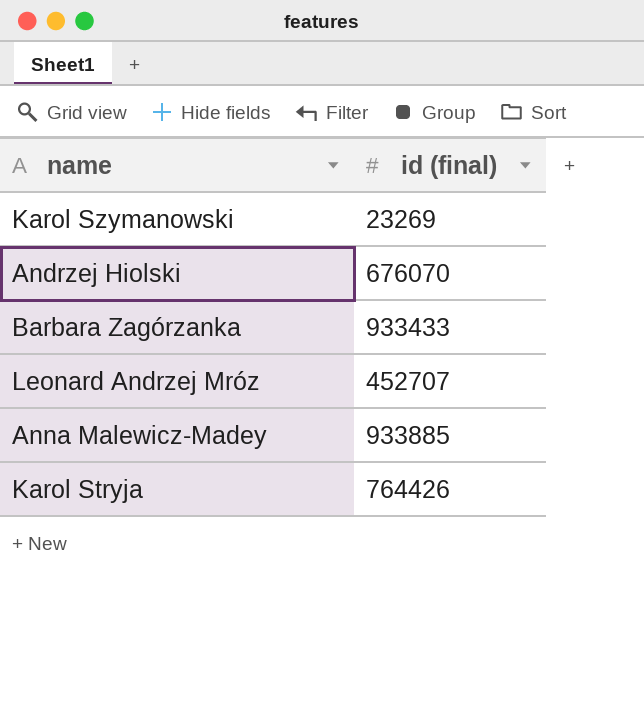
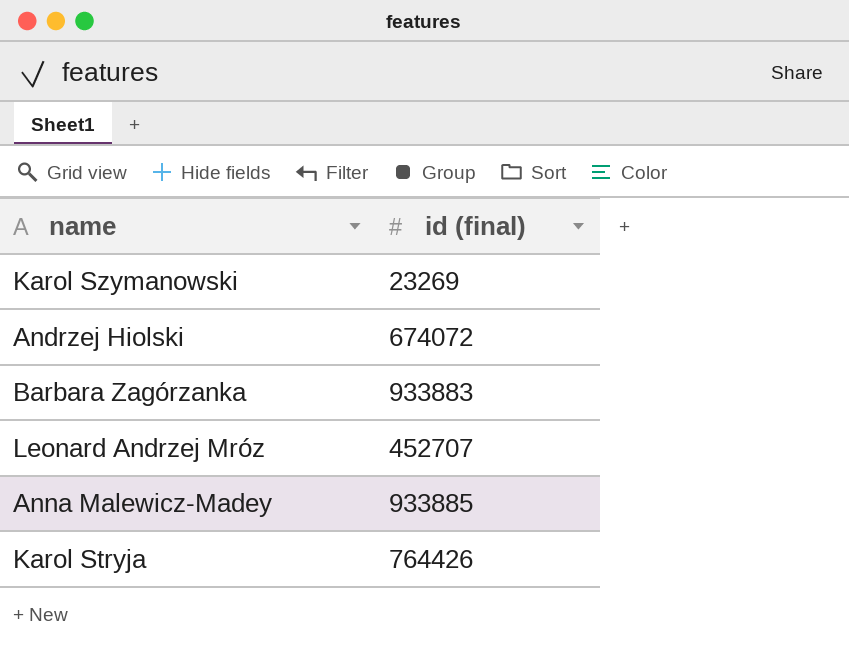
Andrzej Hiolski | id (final): 676070 -> 674072
Barbara Zagórzanka | id (final): 933433 -> 933883

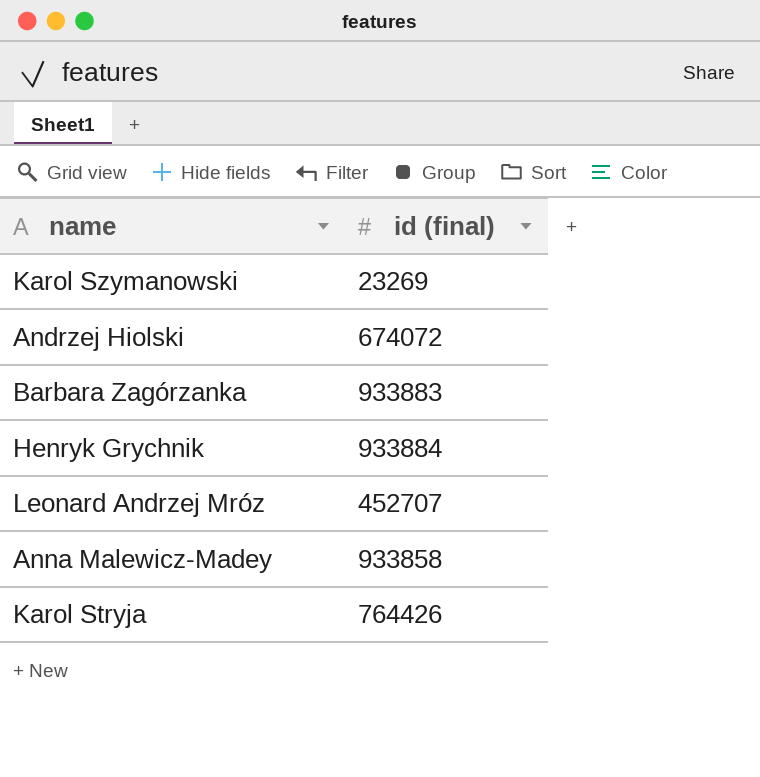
row Henryk Grychnik: none -> 933884
Anna Malewicz-Madey | id (final): 933885 -> 933858

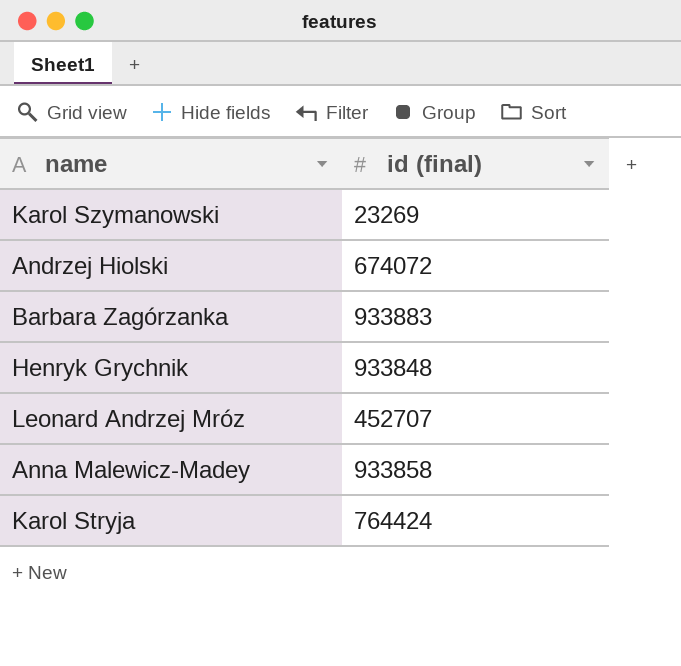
Henryk Grychnik | id (final): 933884 -> 933848
Karol Stryja | id (final): 764426 -> 764424

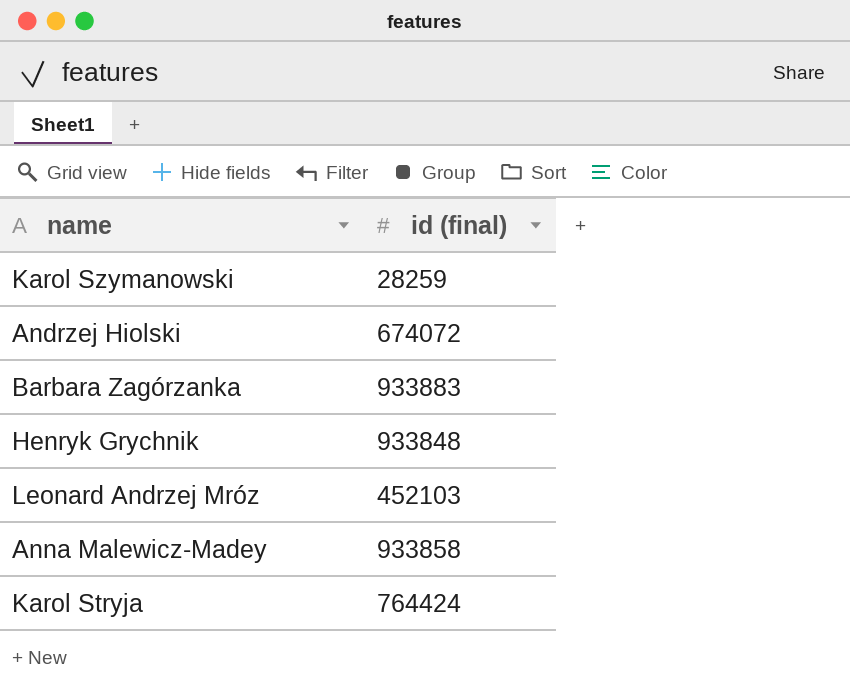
Karol Szymanowski | id (final): 23269 -> 28259
Leonard Andrzej Mróz | id (final): 452707 -> 452103

